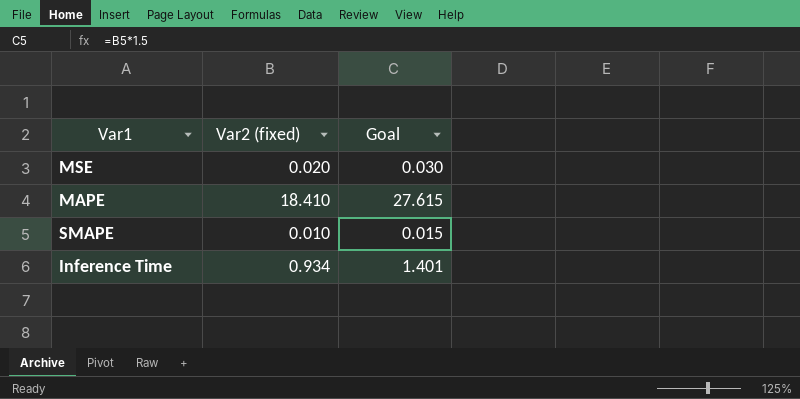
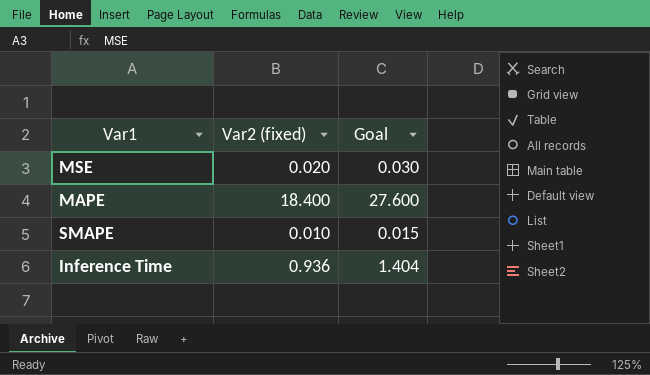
MAPE | Var2 (fixed): 18.410 -> 18.400
MAPE | Goal: 27.615 -> 27.600
Inference Time | Var2 (fixed): 0.934 -> 0.936
Inference Time | Goal: 1.401 -> 1.404

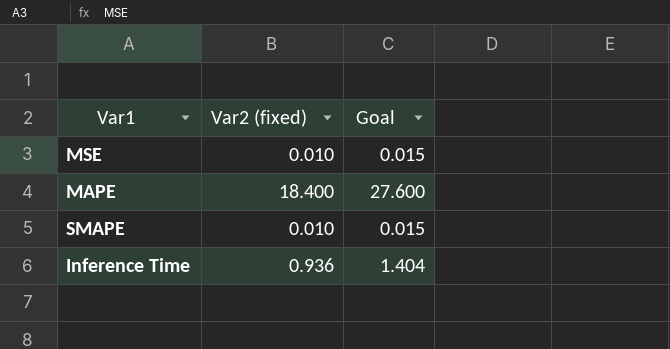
MSE | Var2 (fixed): 0.020 -> 0.010
MSE | Goal: 0.030 -> 0.015

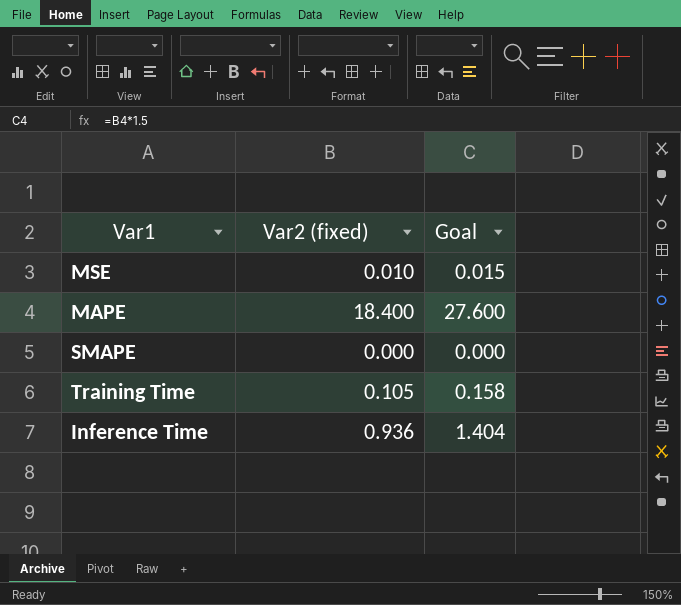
SMAPE | Var2 (fixed): 0.010 -> 0.000
SMAPE | Goal: 0.015 -> 0.000
row Training Time: none -> 0.105 | 0.158

